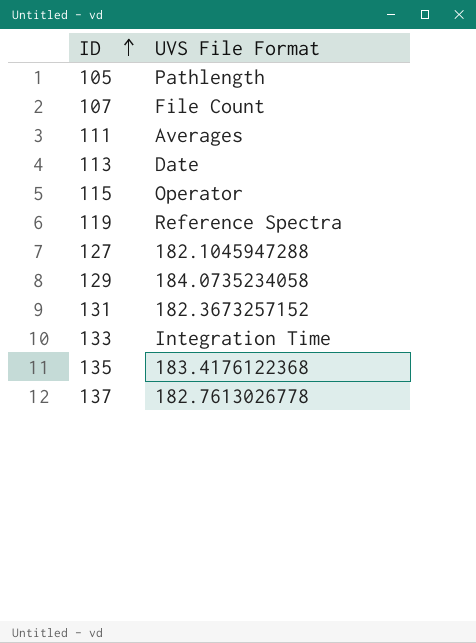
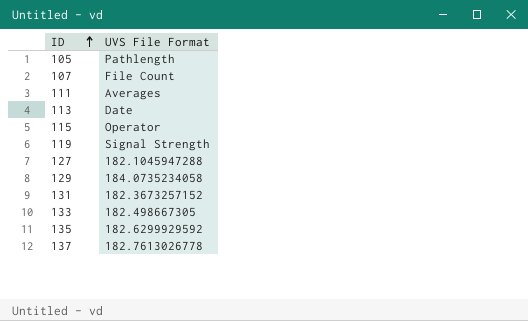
119 | UVS File Format: Reference Spectra -> Signal Strength
133 | UVS File Format: Integration Time -> 182.498667305
135 | UVS File Format: 183.4176122368 -> 182.6299929592

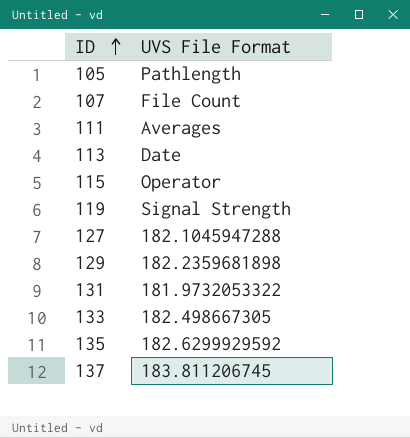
129 | UVS File Format: 184.0735234058 -> 182.2359681898
131 | UVS File Format: 182.3673257152 -> 181.9732053322
137 | UVS File Format: 182.7613026778 -> 183.811206745

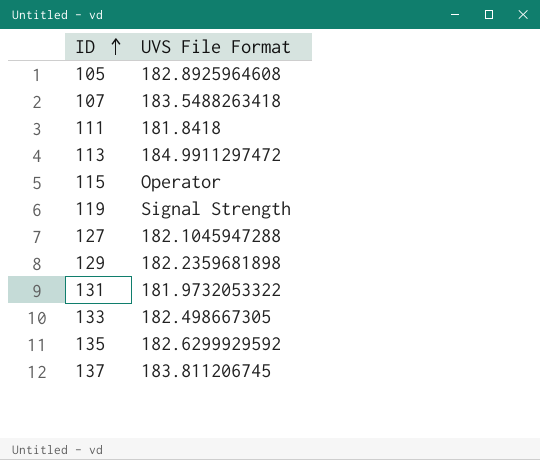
105 | UVS File Format: Pathlength -> 182.8925964608
107 | UVS File Format: File Count -> 183.5488263418
111 | UVS File Format: Averages -> 181.8418
113 | UVS File Format: Date -> 184.9911297472

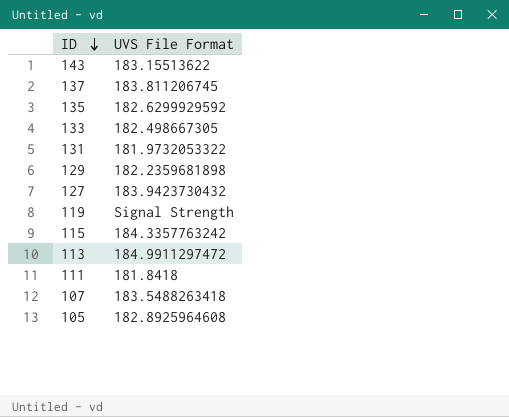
row order: ID ascending -> ID descending
row 143: none -> 183.15513622
127 | UVS File Format: 182.1045947288 -> 183.9423730432
115 | UVS File Format: Operator -> 184.3357763242

